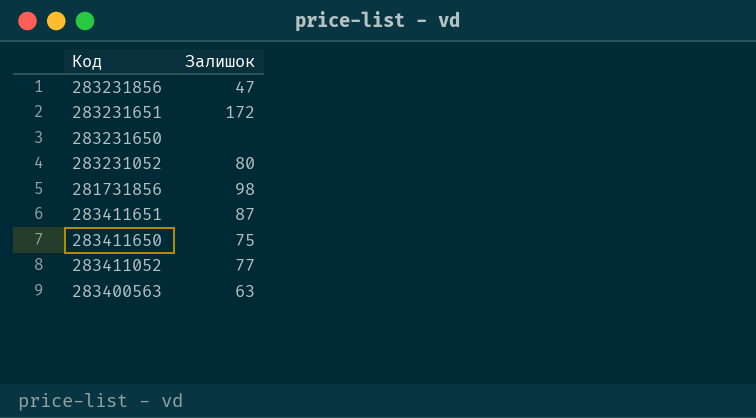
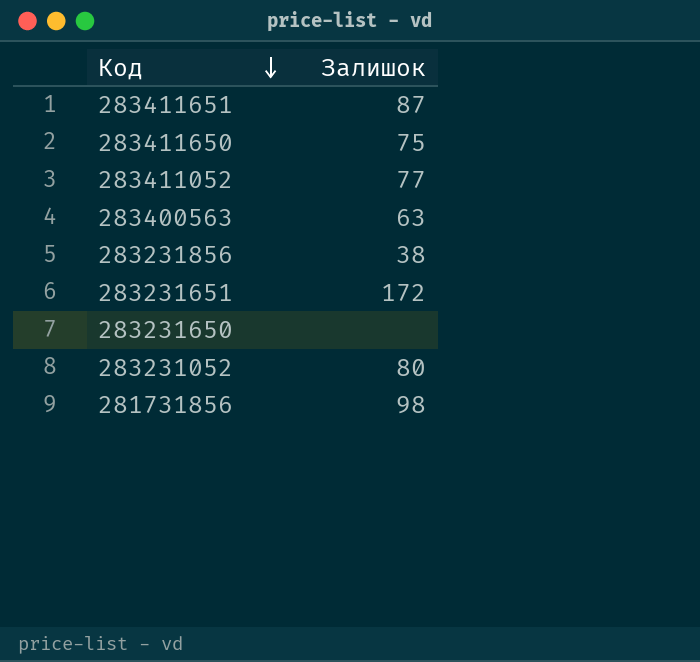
row order: none -> Код descending
283231856 | Залишок: 47 -> 38

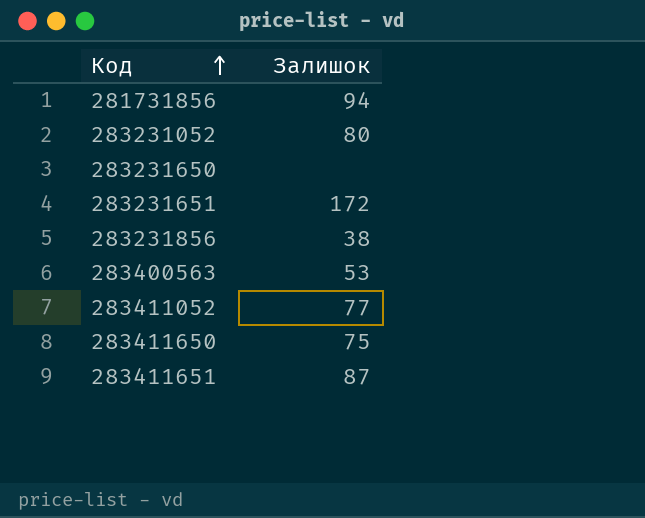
row order: Код descending -> Код ascending
281731856 | Залишок: 98 -> 94
283400563 | Залишок: 63 -> 53

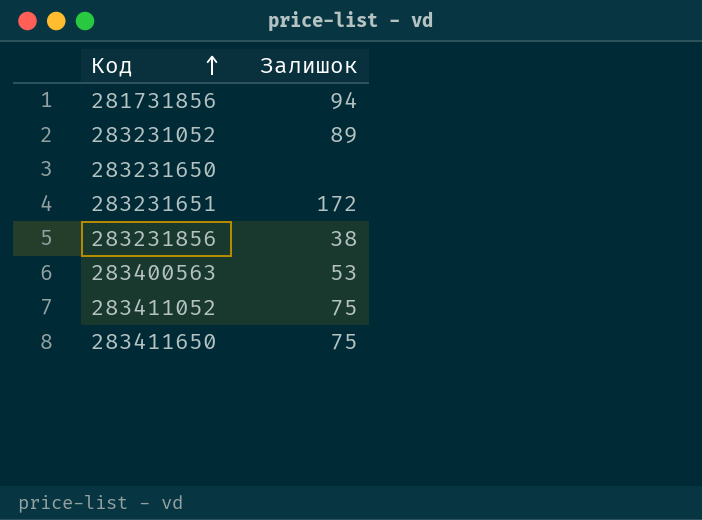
row 283411651: 87 -> none
283231052 | Залишок: 80 -> 89
283411052 | Залишок: 77 -> 75

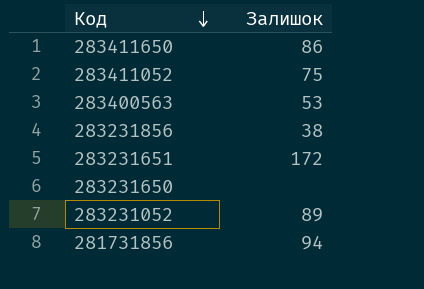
row order: Код ascending -> Код descending
283411650 | Залишок: 75 -> 86

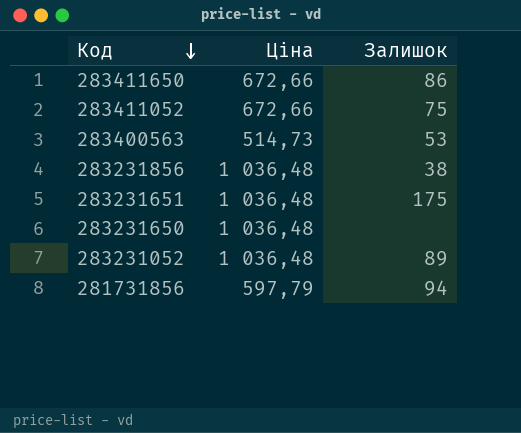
column Ціна | position: none -> 2
283231651 | Залишок: 172 -> 175

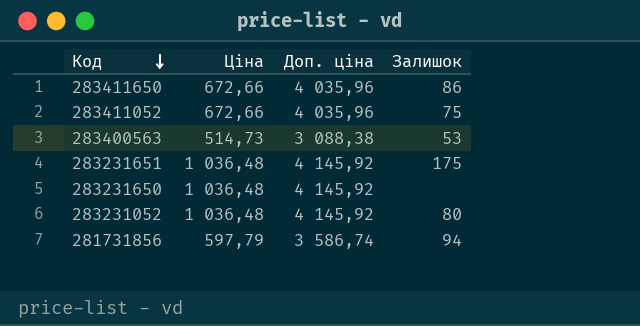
column Доп. ціна | position: none -> 3
row 283231856: 1 036,48 | 38 -> none
283231052 | Залишок: 89 -> 80

